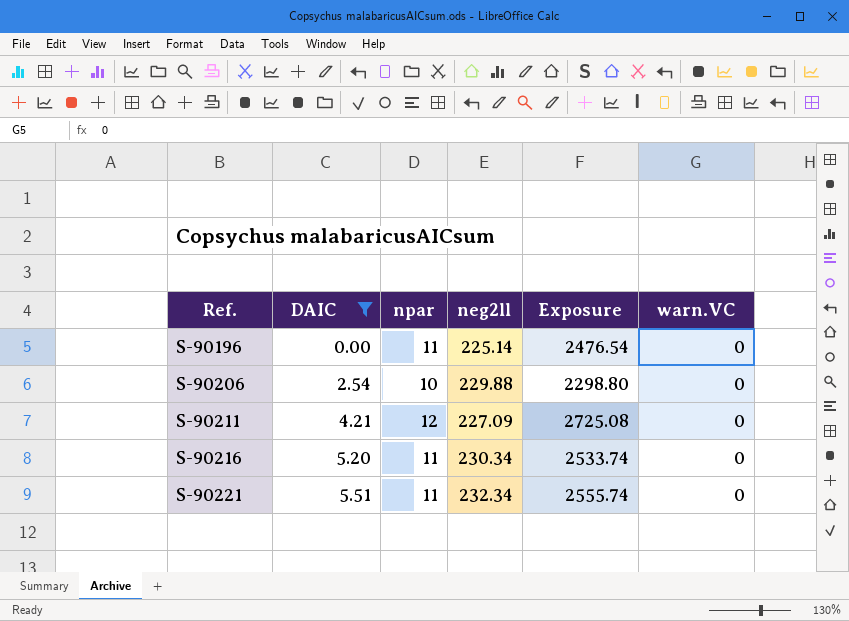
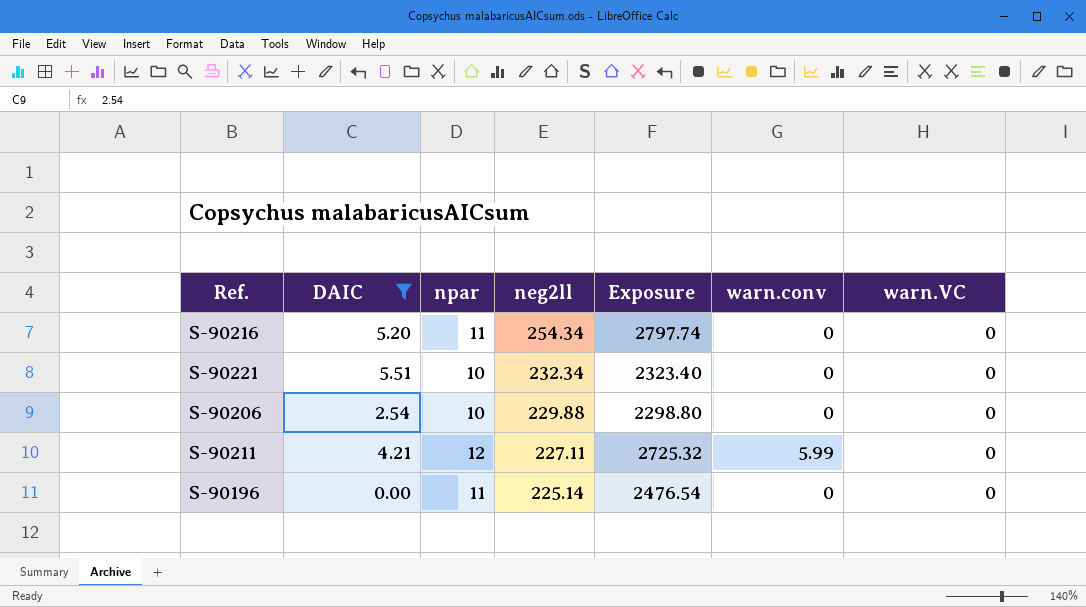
row order: Ref. ascending -> neg2ll descending
column warn.conv | position: none -> 6
S-90216 | neg2ll: 230.34 -> 254.34
S-90216 | Exposure: 2533.74 -> 2797.74
S-90221 | npar: 11 -> 10
S-90221 | Exposure: 2555.74 -> 2323.40
S-90211 | neg2ll: 227.09 -> 227.11
S-90211 | Exposure: 2725.08 -> 2725.32

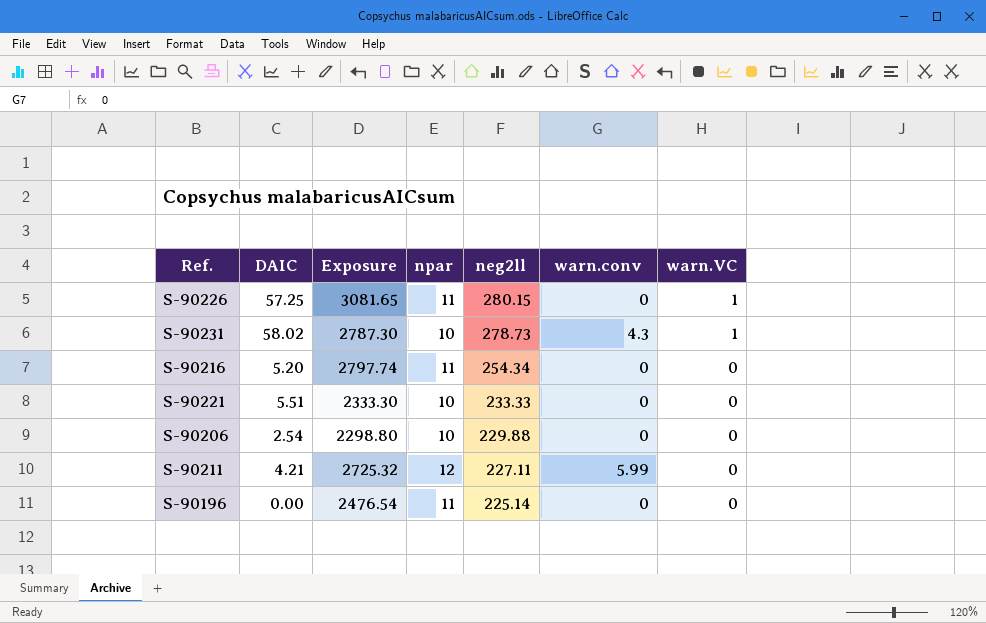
filter: DAIC <= 5.51 -> none
column Exposure | position: 5 -> 3
S-90221 | Exposure: 2323.40 -> 2333.30
S-90221 | neg2ll: 232.34 -> 233.33

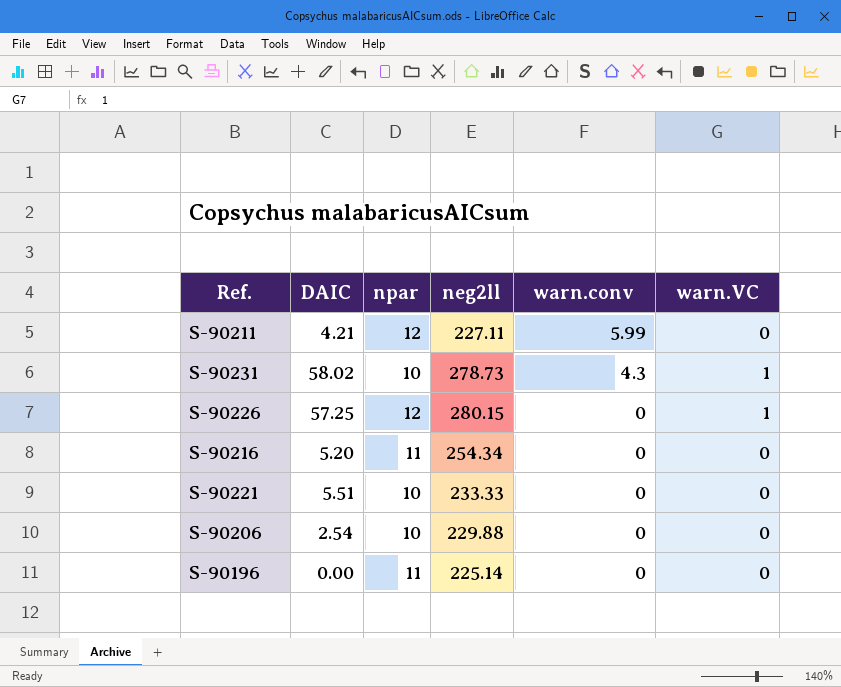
row order: neg2ll descending -> warn.conv descending
column Exposure | formula: [npar] * [neg2ll] -> none
S-90226 | npar: 11 -> 12

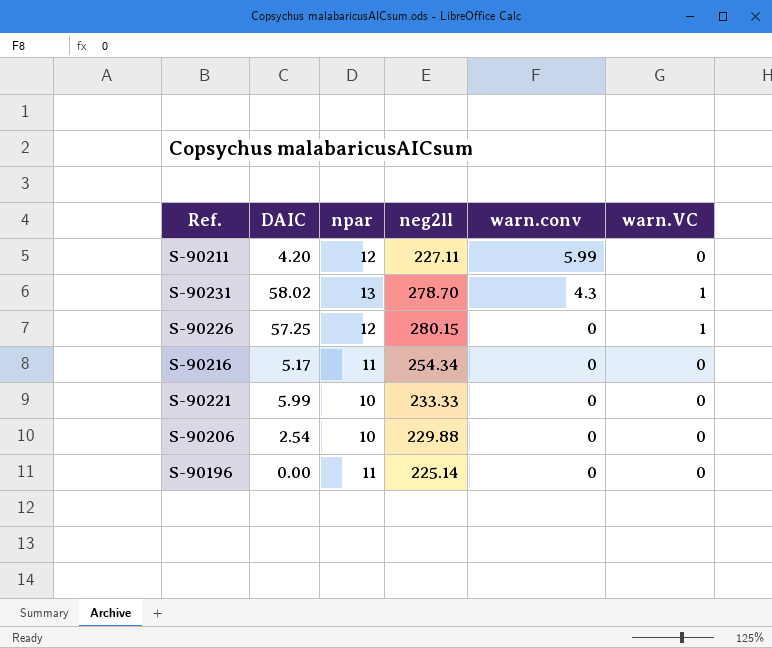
S-90211 | DAIC: 4.21 -> 4.20
S-90231 | npar: 10 -> 13
S-90231 | neg2ll: 278.73 -> 278.70
S-90216 | DAIC: 5.20 -> 5.17
S-90221 | DAIC: 5.51 -> 5.99

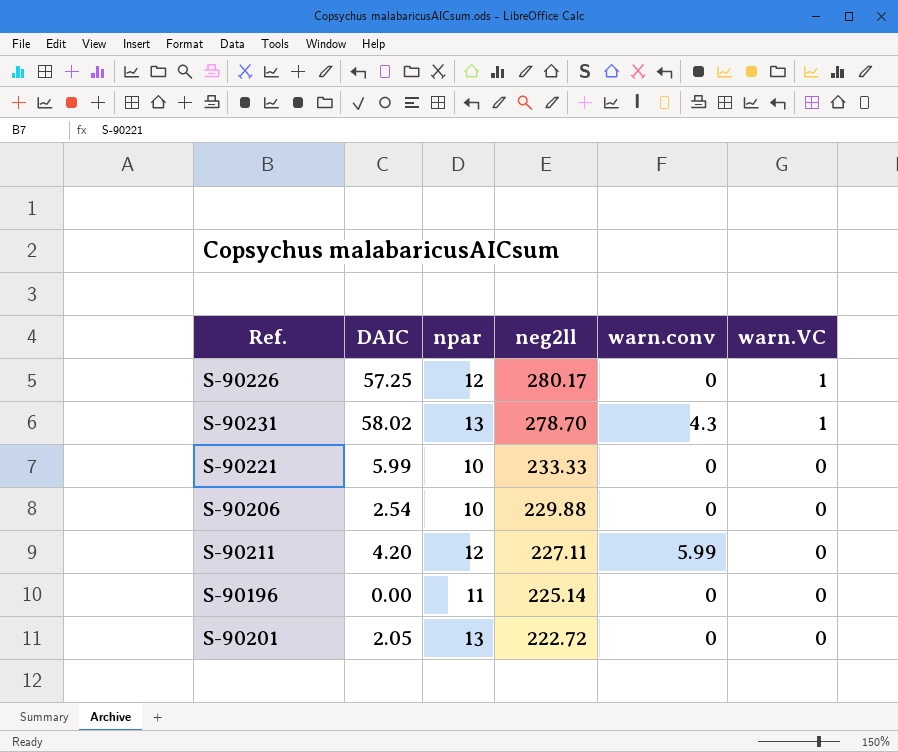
row order: warn.conv descending -> neg2ll descending
row S-90216: 5.17 | 11 | 254.34 | 0 | 0 -> none
S-90226 | neg2ll: 280.15 -> 280.17
row S-90201: none -> 2.05 | 13 | 222.72 | 0 | 0

